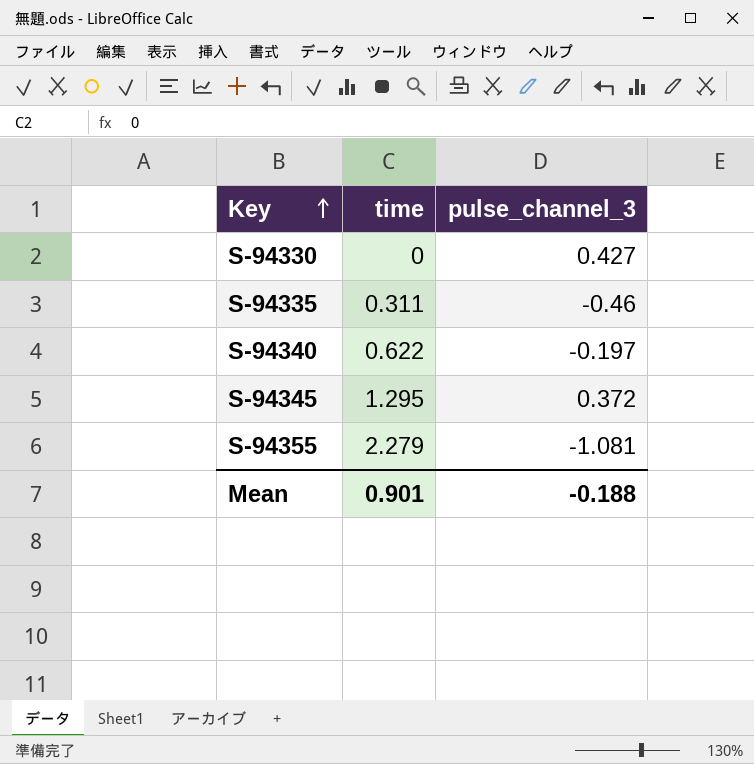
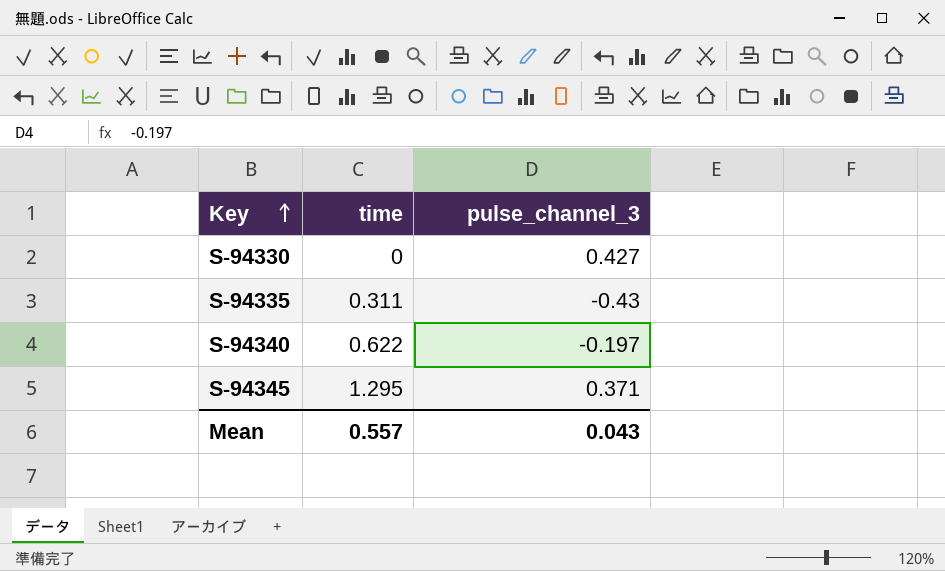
row S-94355: 2.279 | -1.081 -> none
S-94335 | pulse_channel_3: -0.46 -> -0.43
S-94345 | pulse_channel_3: 0.372 -> 0.371
Mean | time: 0.901 -> 0.557
Mean | pulse_channel_3: -0.188 -> 0.043

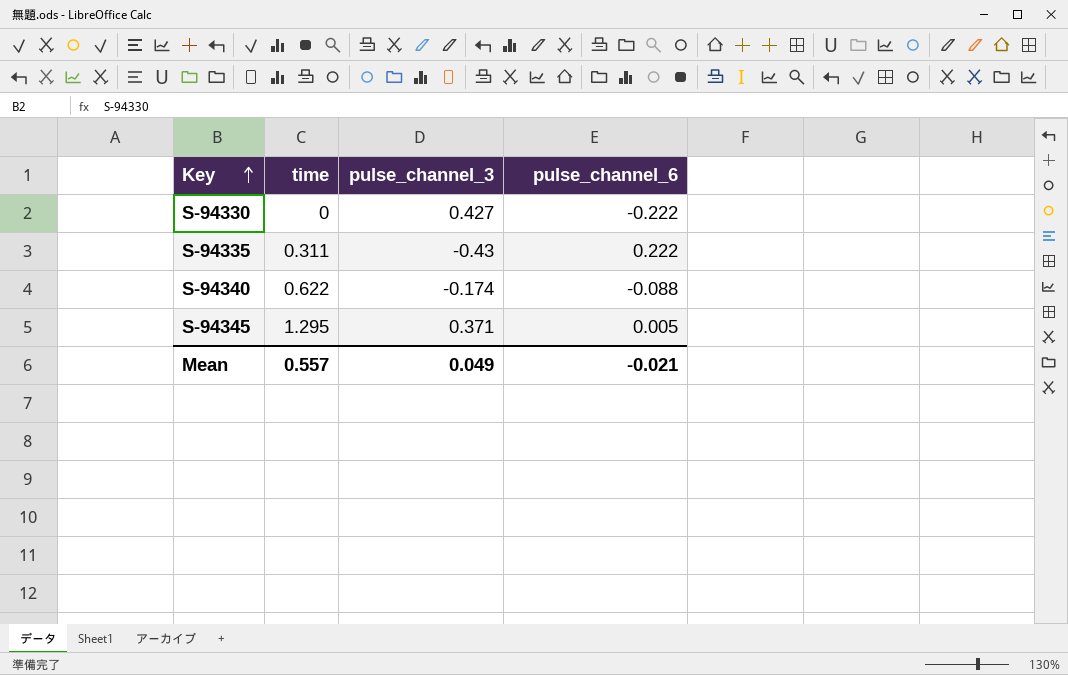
column pulse_channel_6 | position: none -> 4
S-94340 | pulse_channel_3: -0.197 -> -0.174
Mean | pulse_channel_3: 0.043 -> 0.049

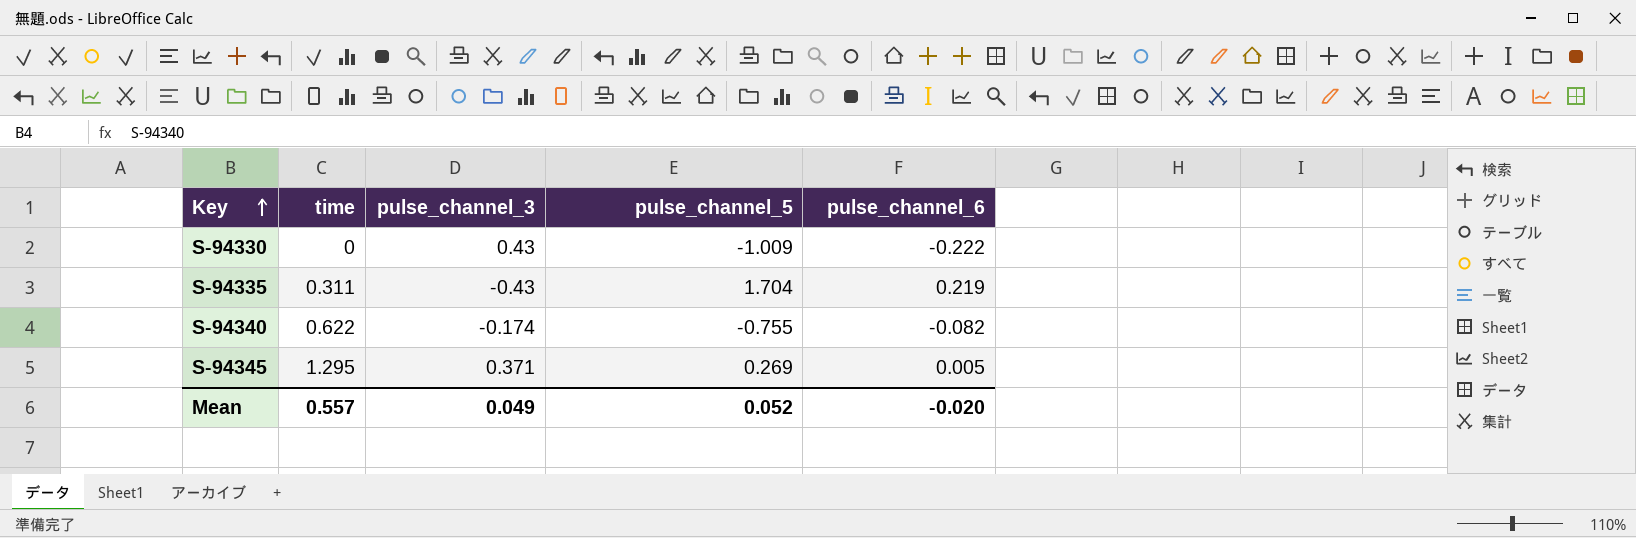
column pulse_channel_5 | position: none -> 4
S-94330 | pulse_channel_3: 0.427 -> 0.43
S-94335 | pulse_channel_6: 0.222 -> 0.219
S-94340 | pulse_channel_6: -0.088 -> -0.082
Mean | pulse_channel_6: -0.021 -> -0.020

